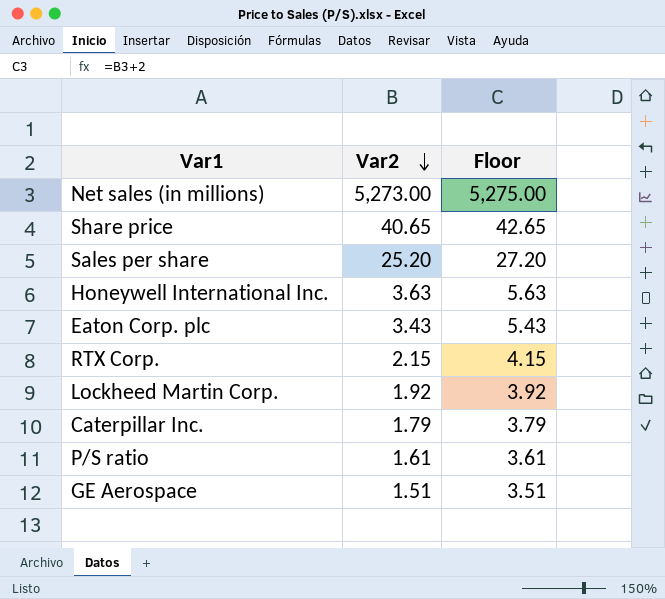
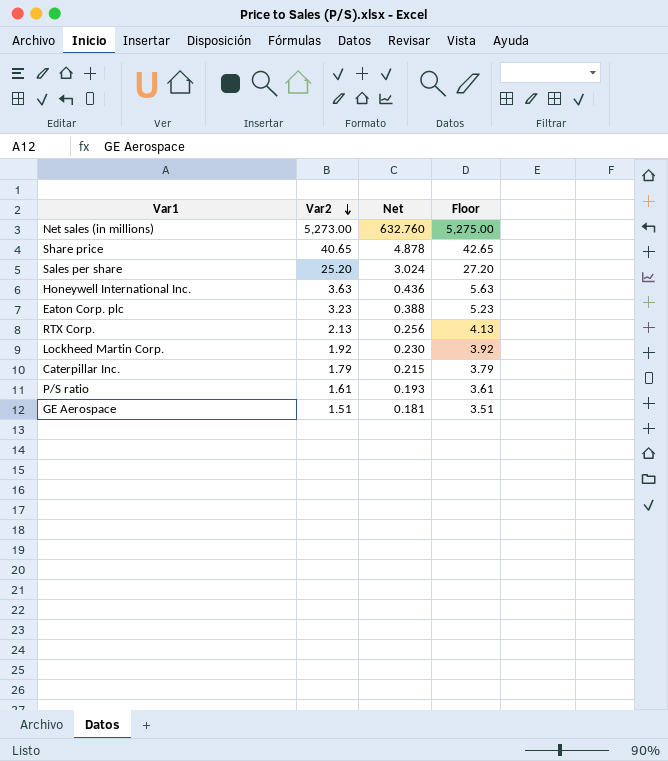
column Net | formula: none -> [Var2] * 0.12
Eaton Corp. plc | Var2: 3.43 -> 3.23
Eaton Corp. plc | Floor: 5.43 -> 5.23
RTX Corp. | Var2: 2.15 -> 2.13
RTX Corp. | Floor: 4.15 -> 4.13

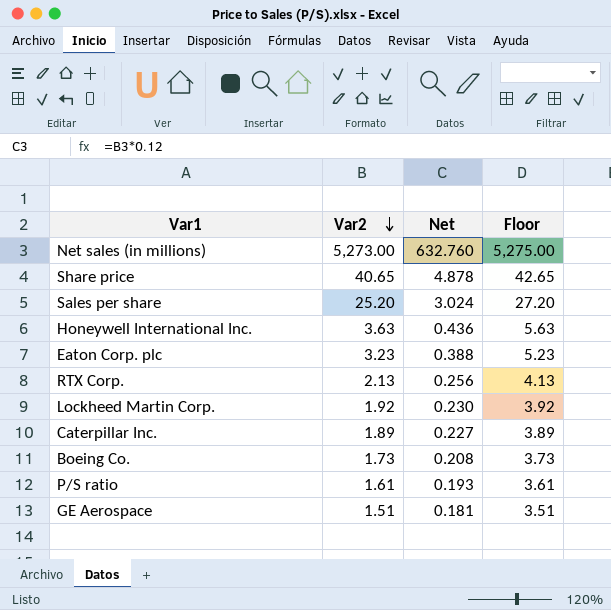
Caterpillar Inc. | Var2: 1.79 -> 1.89
Caterpillar Inc. | Net: 0.215 -> 0.227
Caterpillar Inc. | Floor: 3.79 -> 3.89
row Boeing Co.: none -> 1.73 | 0.208 | 3.73

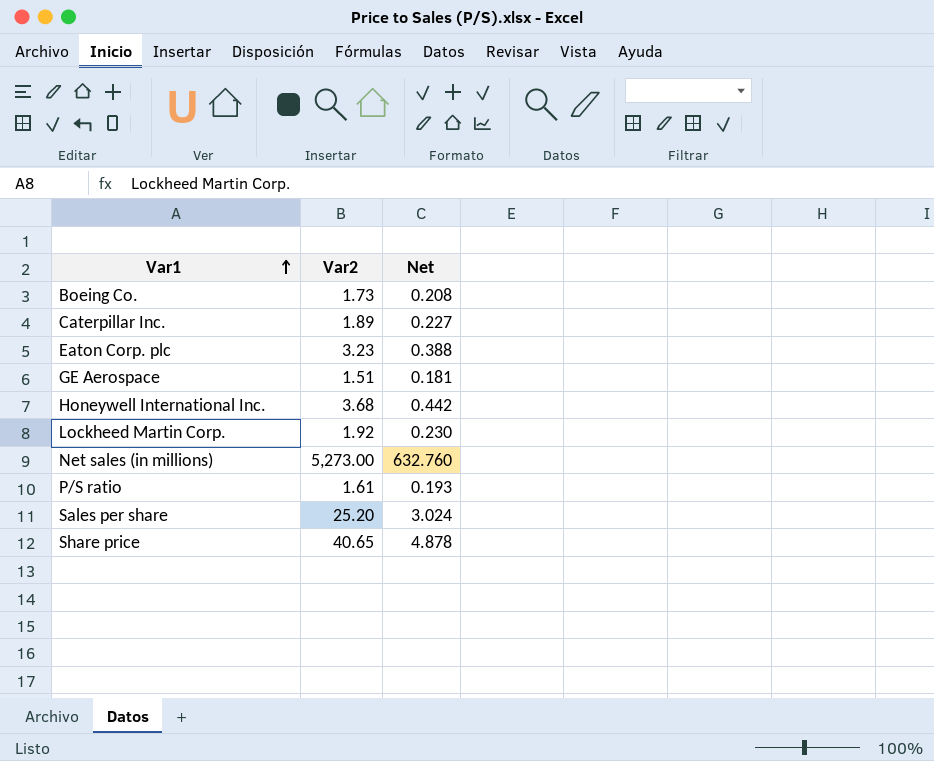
row order: Var2 descending -> Var1 ascending
column Floor | formula: [Var2] + 2 -> none
row RTX Corp.: 2.13 | 0.256 | 4.13 -> none
Honeywell International Inc. | Var2: 3.63 -> 3.68
Honeywell International Inc. | Net: 0.436 -> 0.442

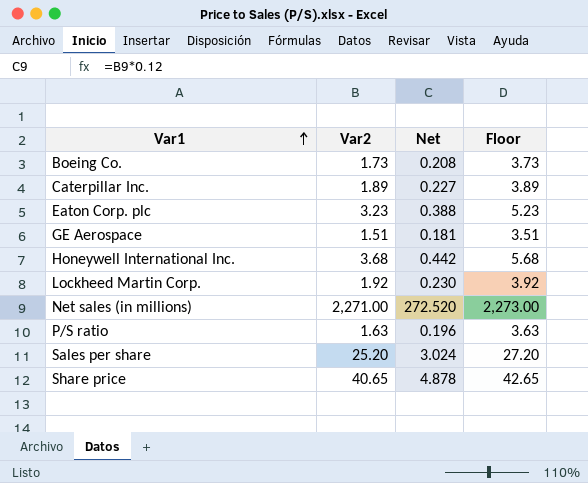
column Floor | formula: none -> [Var2] + 2
Net sales (in millions) | Var2: 5,273.00 -> 2,271.00
Net sales (in millions) | Net: 632.760 -> 272.520
P/S ratio | Var2: 1.61 -> 1.63
P/S ratio | Net: 0.193 -> 0.196

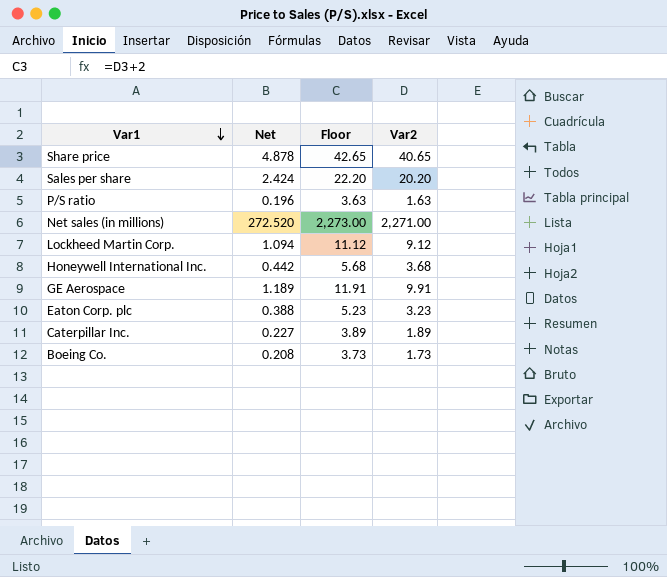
row order: Var1 ascending -> Var1 descending
column Var2 | position: 2 -> 4
Sales per share | Net: 3.024 -> 2.424
Sales per share | Floor: 27.20 -> 22.20
Sales per share | Var2: 25.20 -> 20.20
Lockheed Martin Corp. | Net: 0.230 -> 1.094
Lockheed Martin Corp. | Floor: 3.92 -> 11.12
Lockheed Martin Corp. | Var2: 1.92 -> 9.12
GE Aerospace | Net: 0.181 -> 1.189
GE Aerospace | Floor: 3.51 -> 11.91
GE Aerospace | Var2: 1.51 -> 9.91

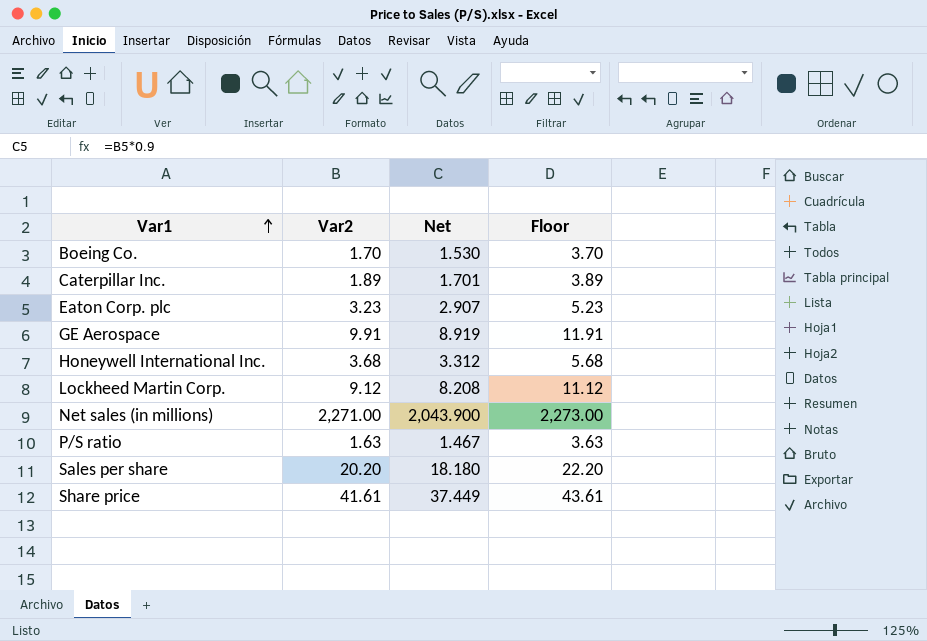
row order: Var1 descending -> Var1 ascending
column Var2 | position: 4 -> 2
column Net | formula: [Var2] * 0.12 -> [Var2] * 0.9
Boeing Co. | Var2: 1.73 -> 1.70
Boeing Co. | Floor: 3.73 -> 3.70
Share price | Var2: 40.65 -> 41.61
Share price | Floor: 42.65 -> 43.61

